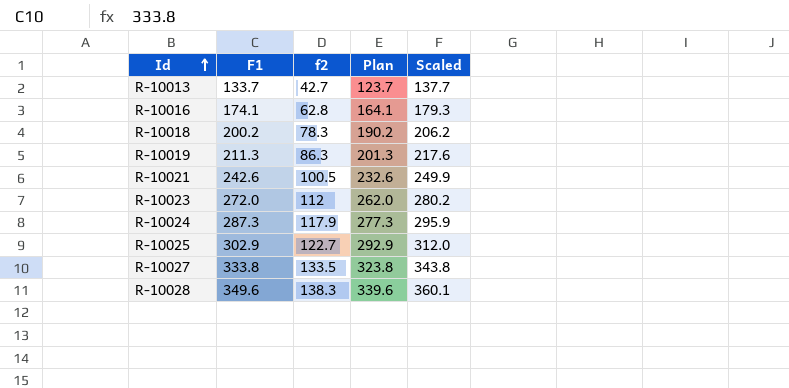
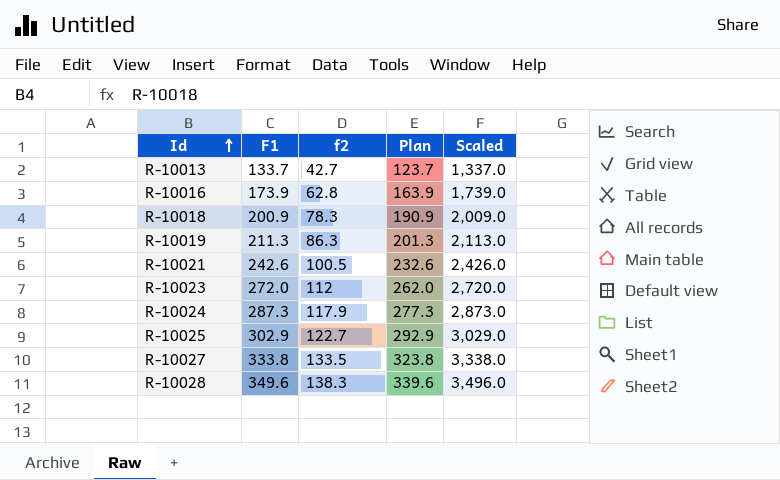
column Scaled | formula: [F1] * 1.03 -> [F1] * 10
R-10016 | F1: 174.1 -> 173.9
R-10016 | Plan: 164.1 -> 163.9
R-10018 | F1: 200.2 -> 200.9
R-10018 | Plan: 190.2 -> 190.9

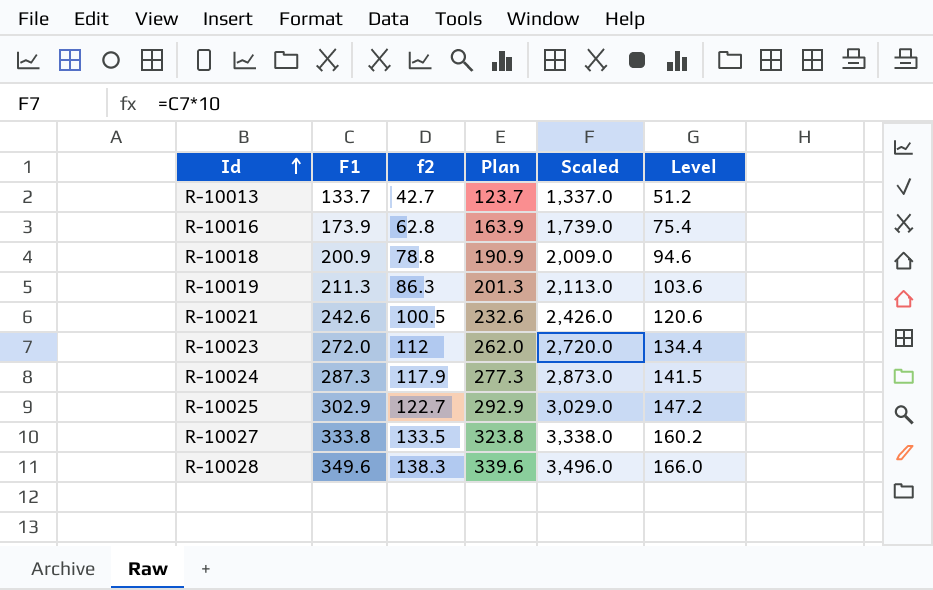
column Level | formula: none -> [f2] * 1.2
R-10018 | f2: 78.3 -> 78.8

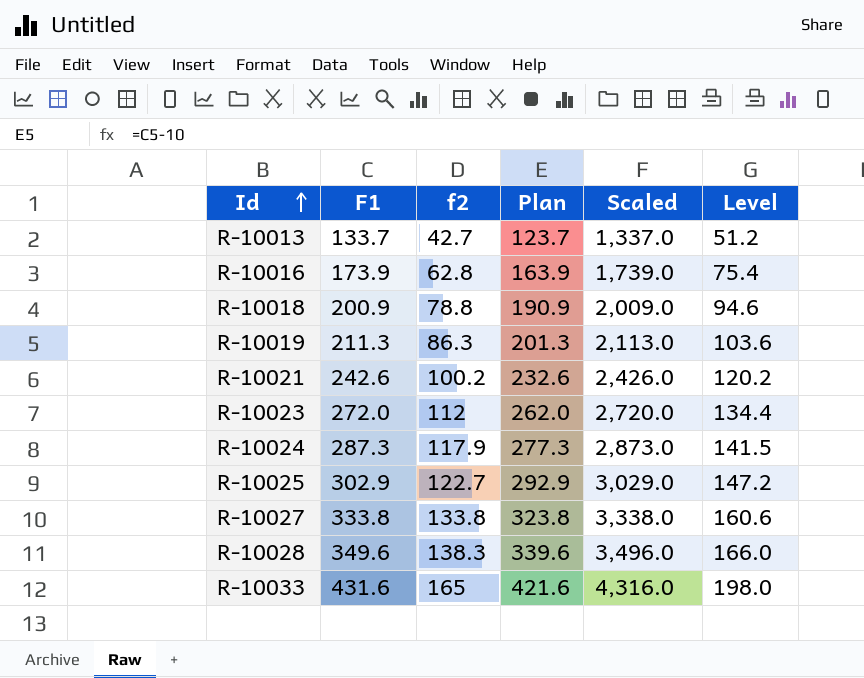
R-10021 | f2: 100.5 -> 100.2
R-10021 | Level: 120.6 -> 120.2
R-10027 | f2: 133.5 -> 133.8
R-10027 | Level: 160.2 -> 160.6
row R-10033: none -> 431.6 | 165 | 421.6 | 4,316.0 | 198.0

